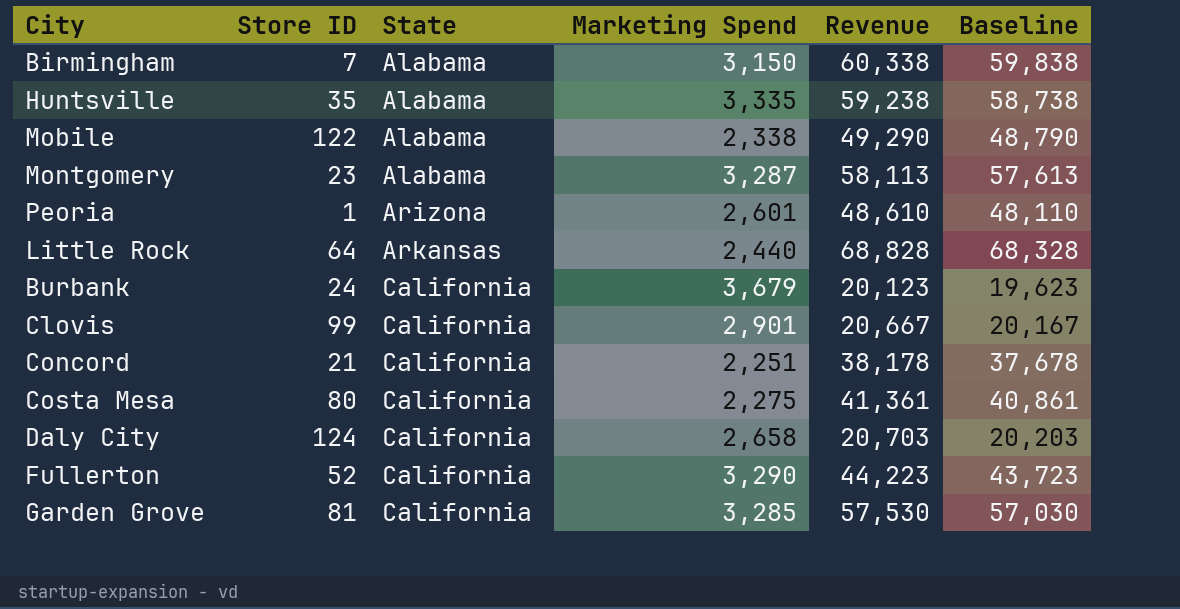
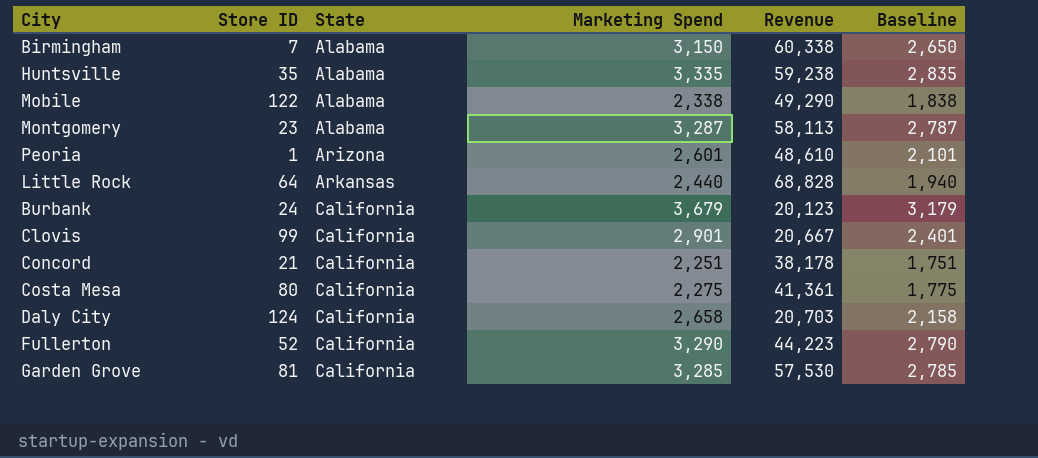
column Baseline | formula: [Revenue] - 500 -> [Marketing Spend] - 500

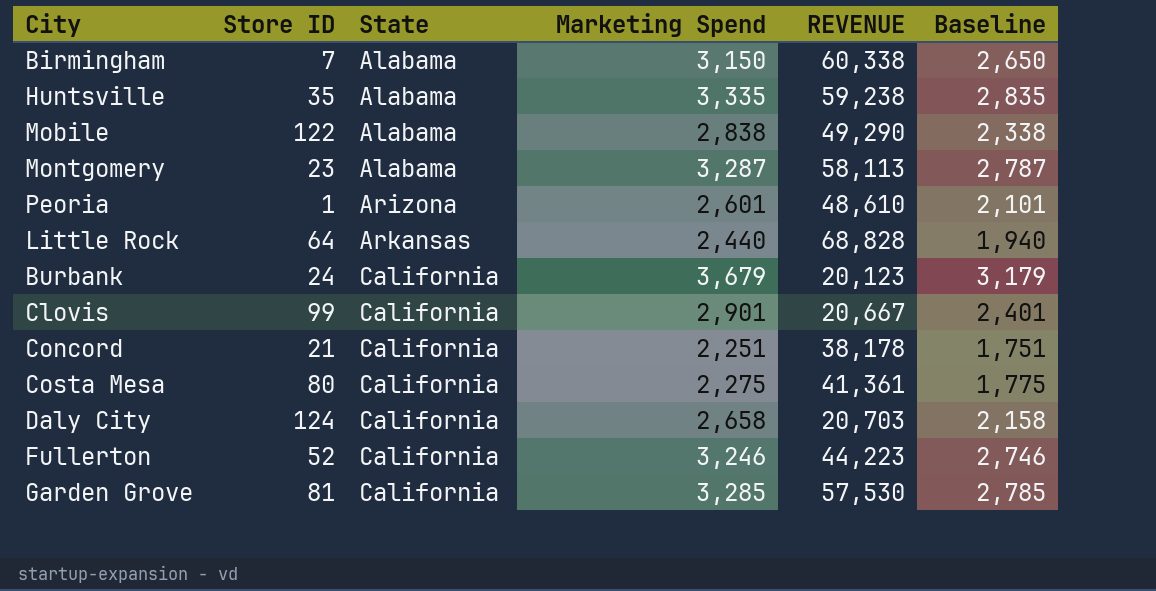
column name: Revenue -> REVENUE
Mobile | Marketing Spend: 2,338 -> 2,838
Mobile | Baseline: 1,838 -> 2,338
Fullerton | Marketing Spend: 3,290 -> 3,246
Fullerton | Baseline: 2,790 -> 2,746

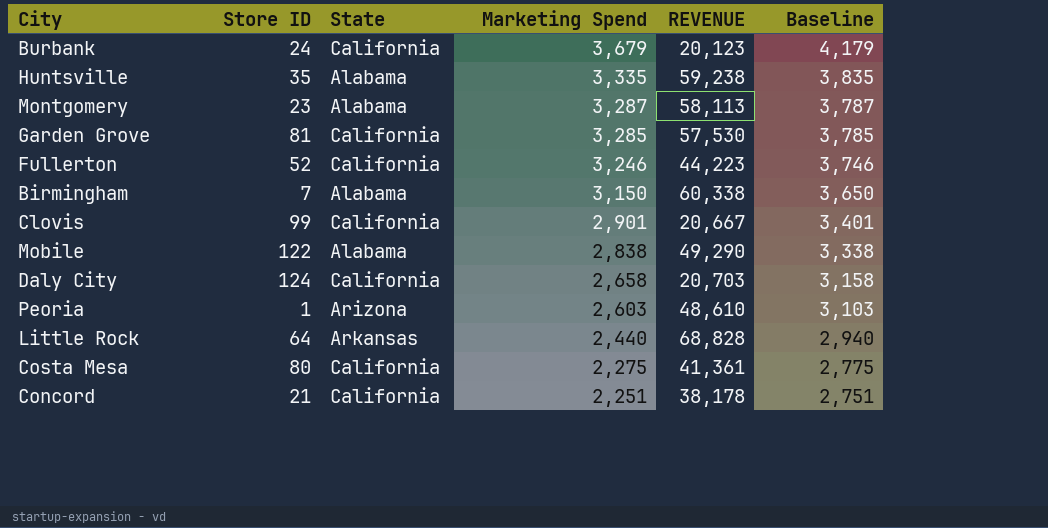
row order: State ascending -> Marketing Spend descending
column Baseline | formula: [Marketing Spend] - 500 -> [Marketing Spend] + 500
Peoria | Marketing Spend: 2,601 -> 2,603

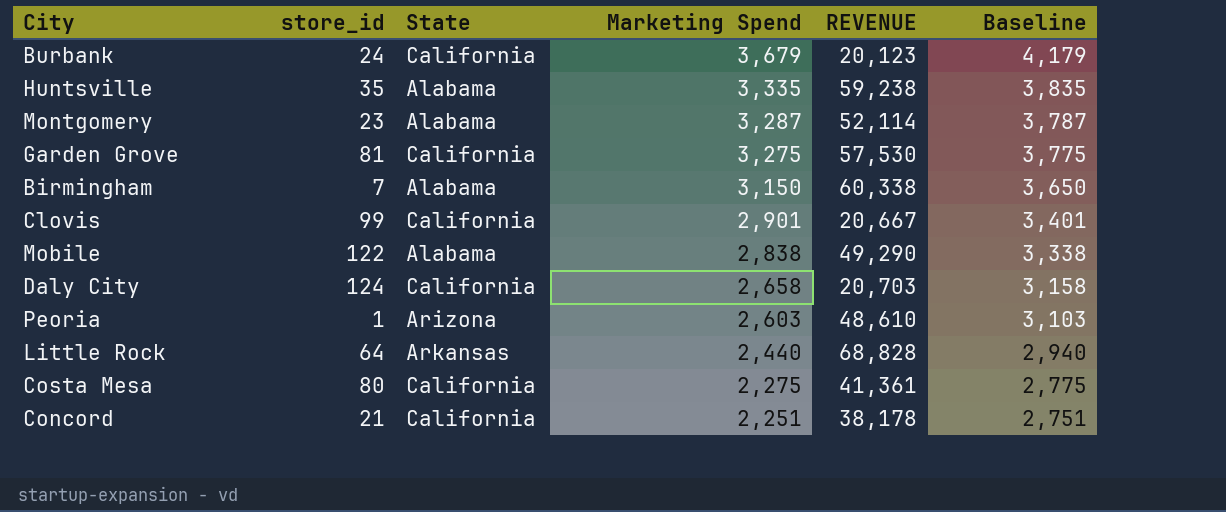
column name: Store ID -> store_id
row Fullerton: 52 | California | 3,246 | 44,223 | 3,746 -> none
Montgomery | REVENUE: 58,113 -> 52,114
Garden Grove | Marketing Spend: 3,285 -> 3,275
Garden Grove | Baseline: 3,785 -> 3,775

